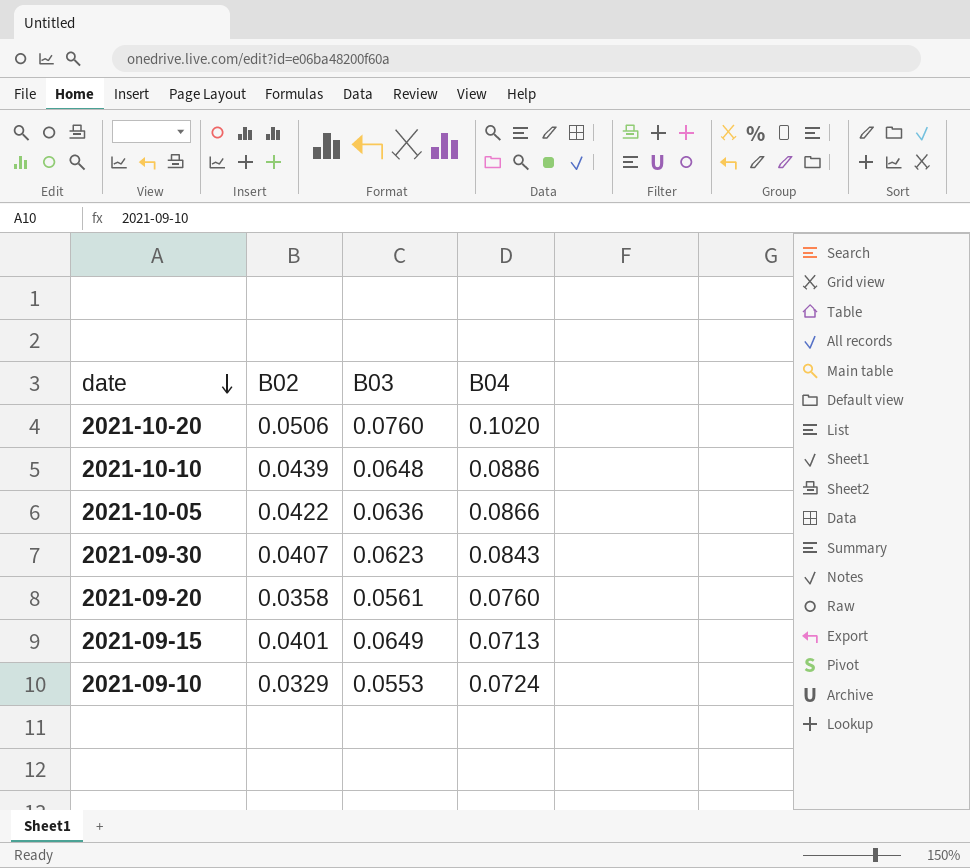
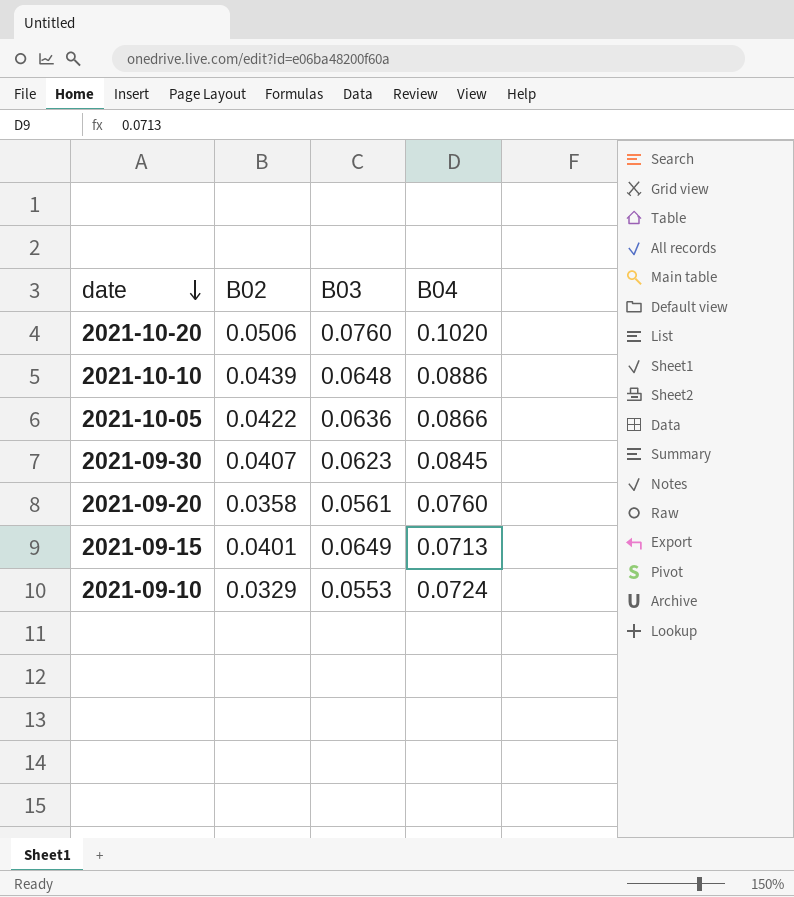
2021-09-30 | B04: 0.0843 -> 0.0845

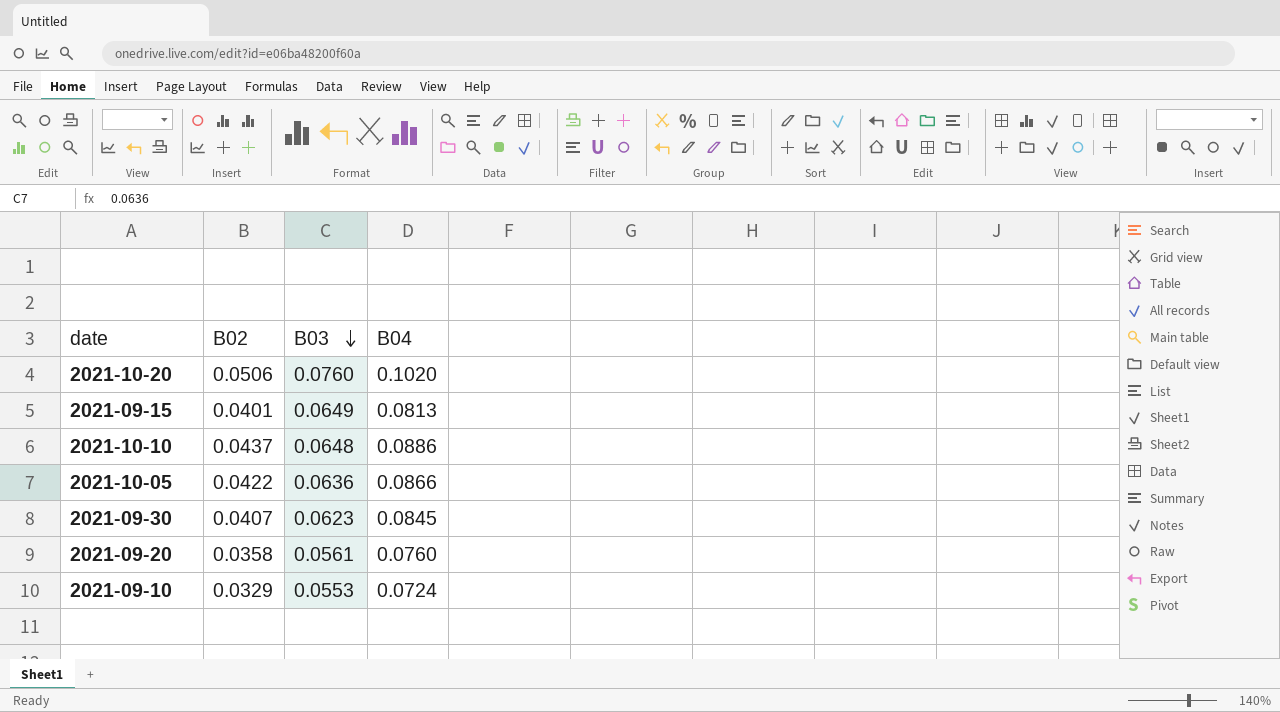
row order: date descending -> B03 descending
2021-09-15 | B04: 0.0713 -> 0.0813
2021-10-10 | B02: 0.0439 -> 0.0437

